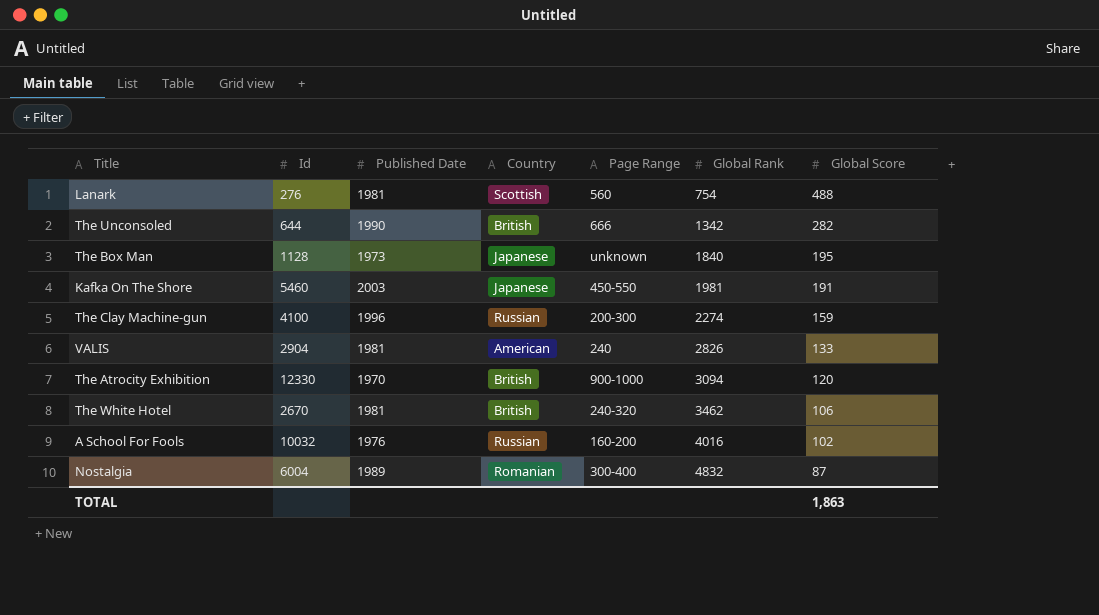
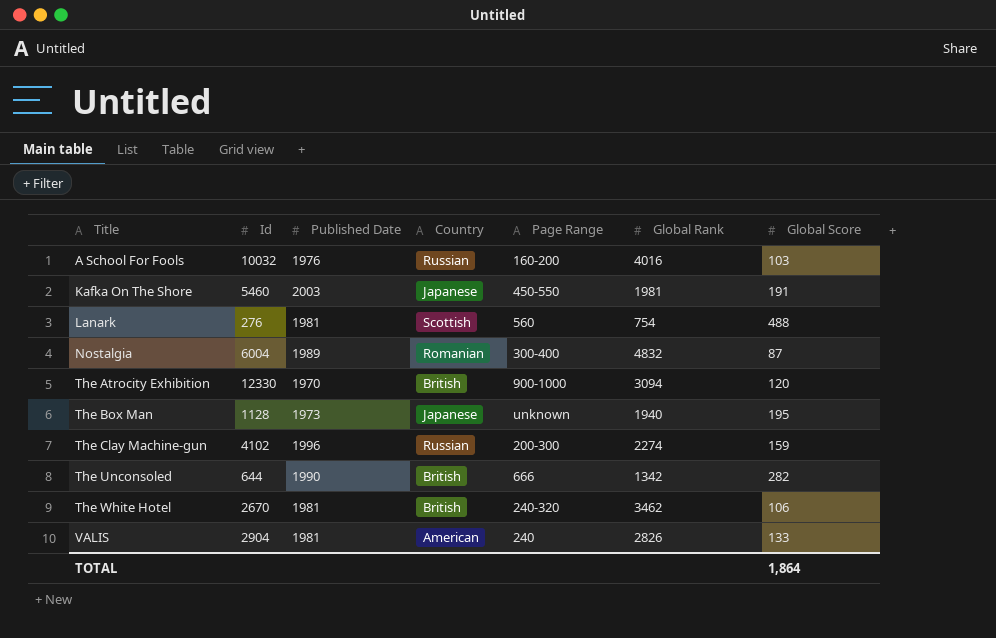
row order: Global Rank ascending -> Title ascending
A School For Fools | Global Score: 102 -> 103
The Box Man | Global Rank: 1840 -> 1940
The Clay Machine-gun | Id: 4100 -> 4102
TOTAL | Global Score: 1,863 -> 1,864

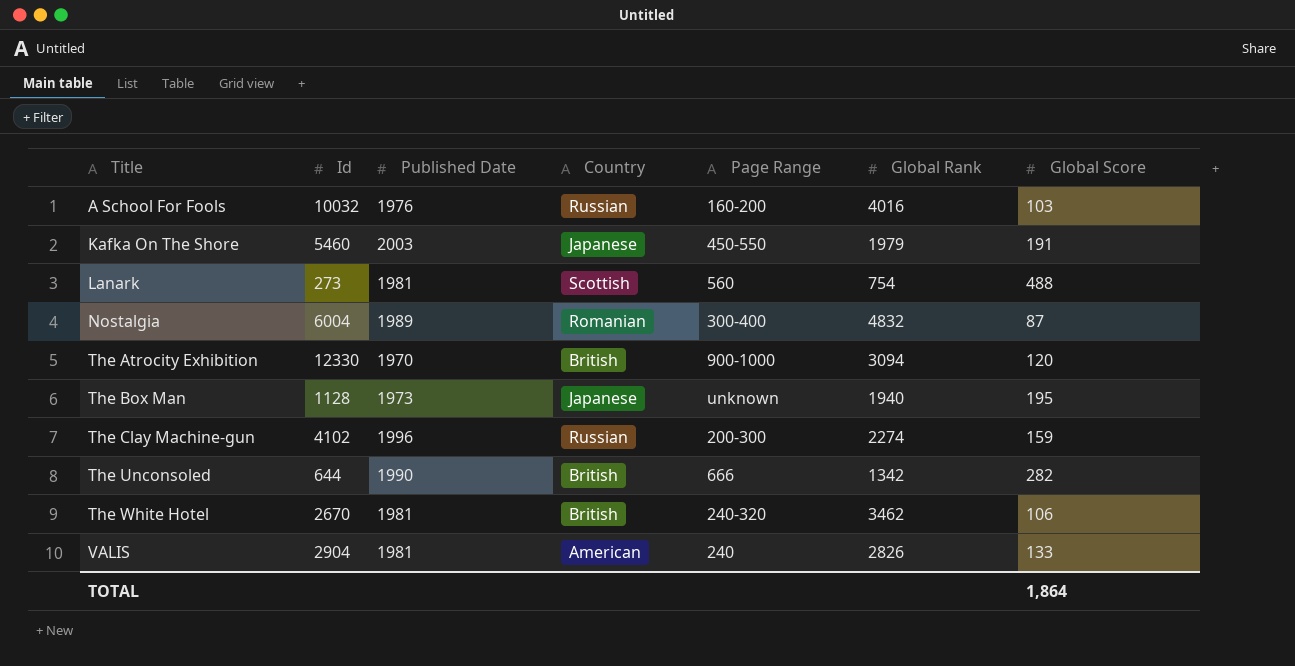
Kafka On The Shore | Global Rank: 1981 -> 1979
Lanark | Id: 276 -> 273

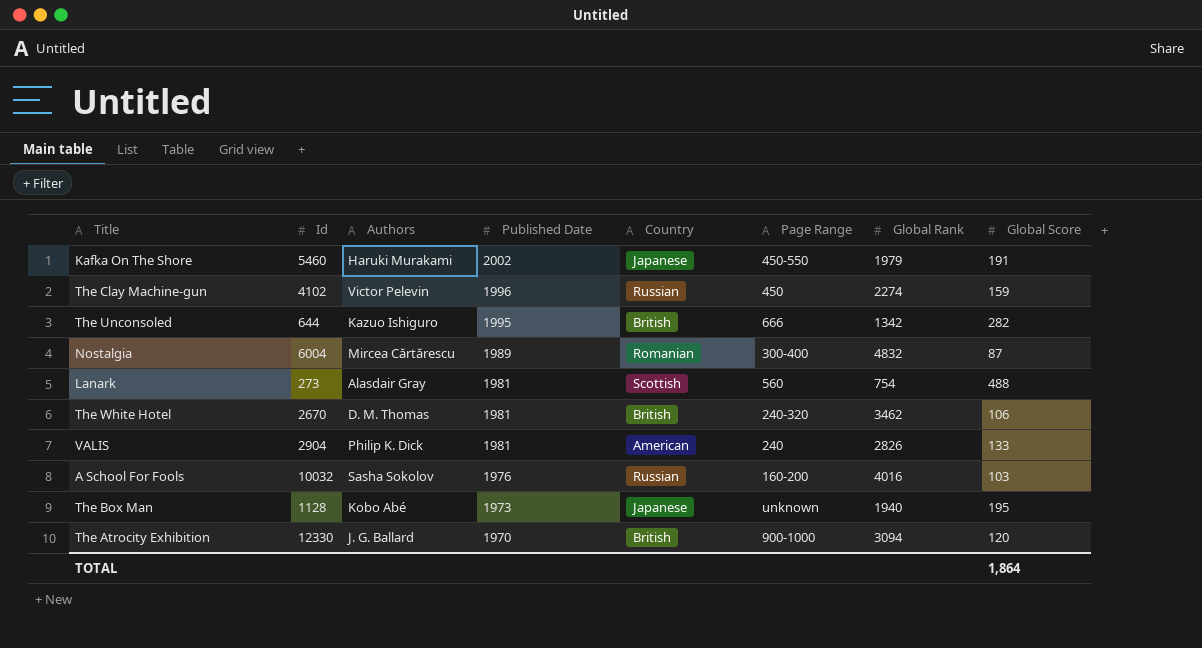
row order: Title ascending -> Published Date descending
column Authors | position: none -> 3
Kafka On The Shore | Published Date: 2003 -> 2002
The Clay Machine-gun | Page Range: 200-300 -> 450
The Unconsoled | Published Date: 1990 -> 1995

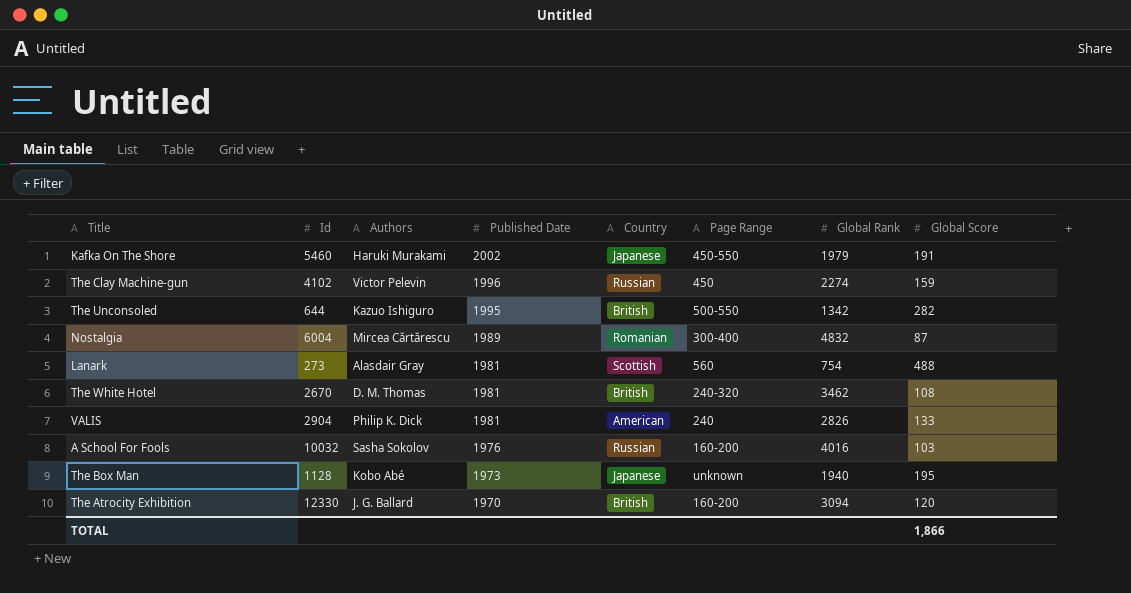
The Unconsoled | Page Range: 666 -> 500-550
The White Hotel | Global Score: 106 -> 108
The Atrocity Exhibition | Page Range: 900-1000 -> 160-200
TOTAL | Global Score: 1,864 -> 1,866

